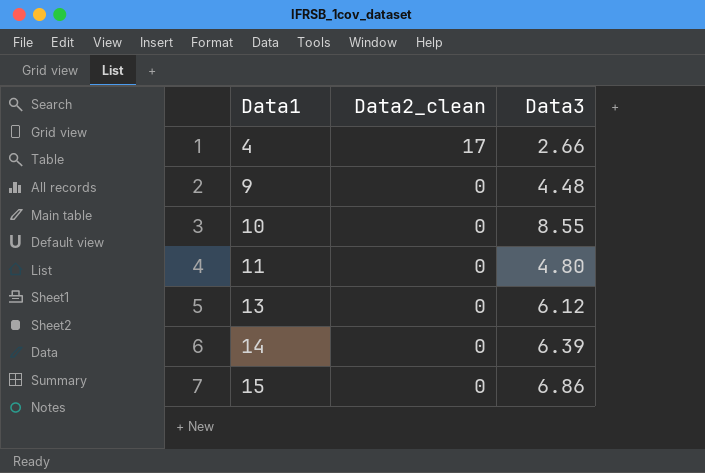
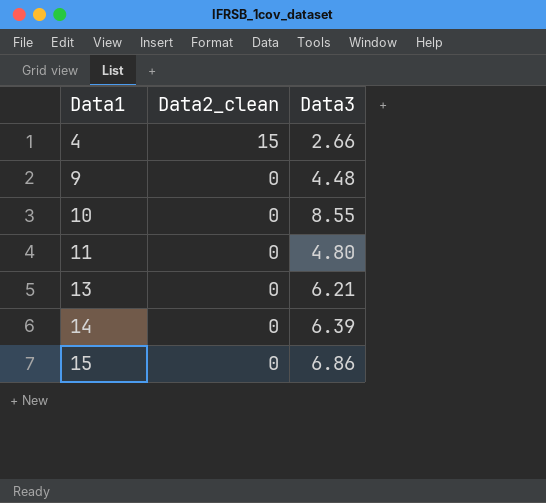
4 | Data2_clean: 17 -> 15
13 | Data3: 6.12 -> 6.21

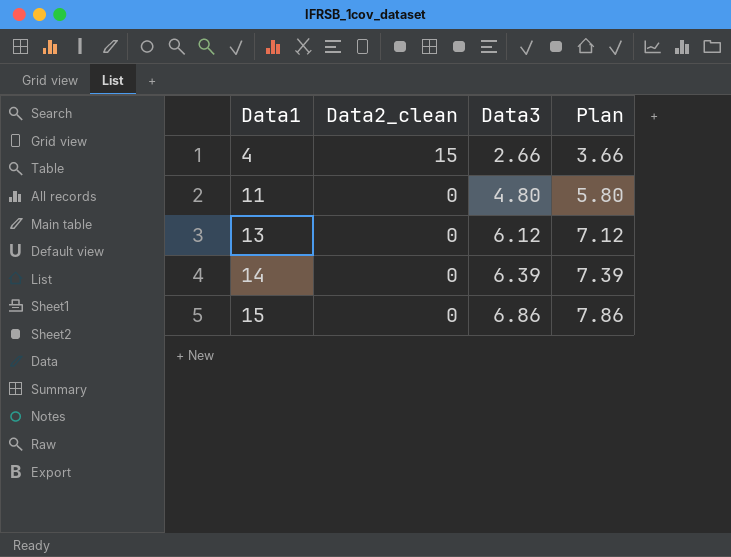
column Plan | formula: none -> [Data3] + 1
row 9: 0 | 4.48 -> none
row 10: 0 | 8.55 -> none
13 | Data3: 6.21 -> 6.12

